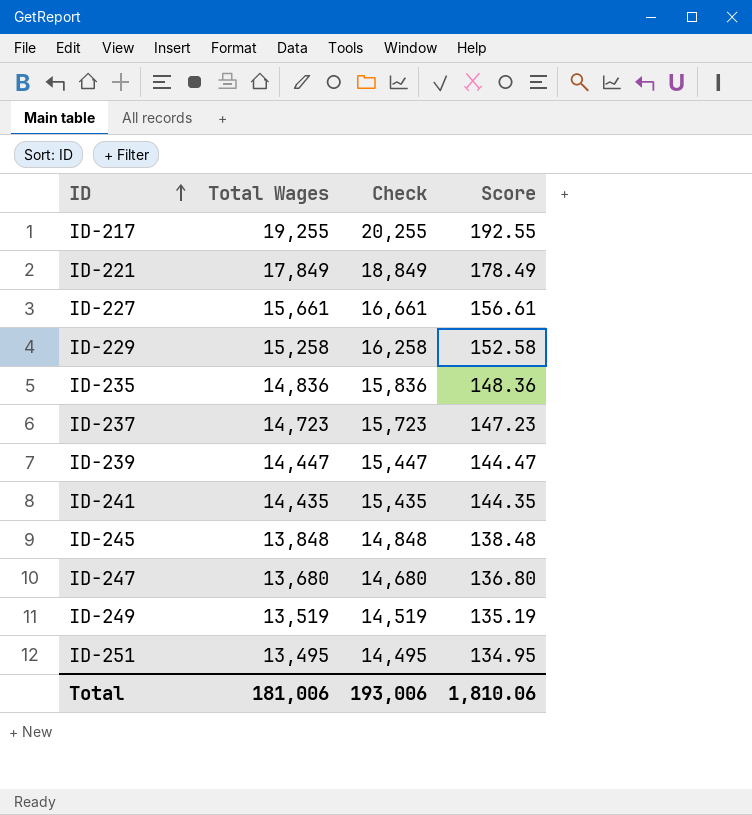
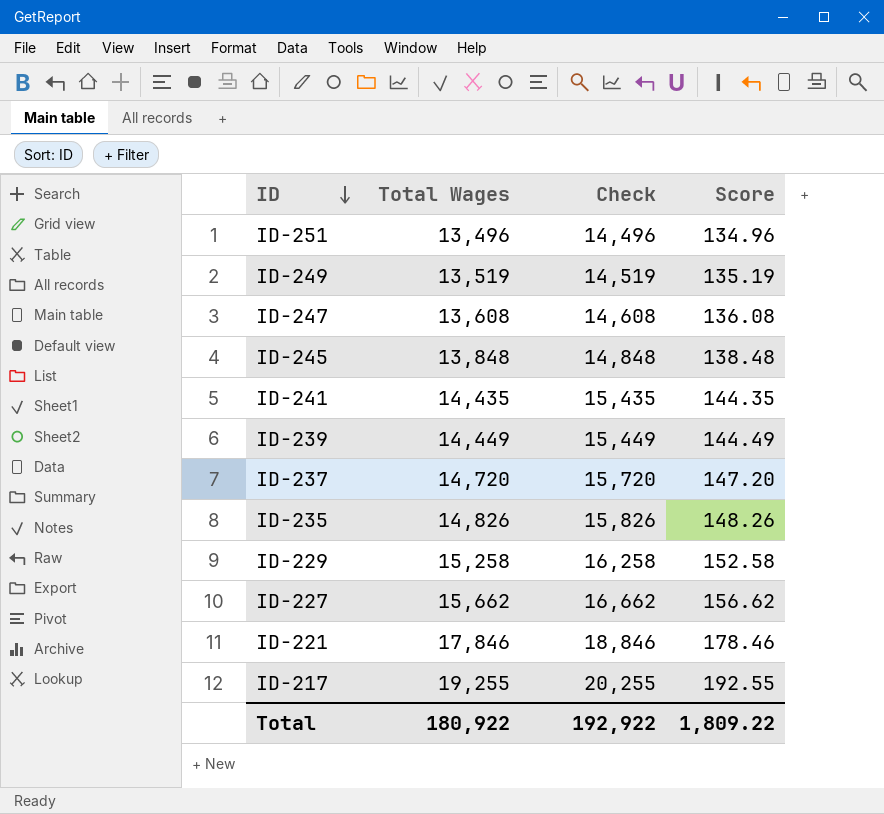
row order: ID ascending -> ID descending
ID-251 | Total Wages: 13,495 -> 13,496
ID-251 | Check: 14,495 -> 14,496
ID-251 | Score: 134.95 -> 134.96
ID-247 | Total Wages: 13,680 -> 13,608
ID-247 | Check: 14,680 -> 14,608
ID-247 | Score: 136.80 -> 136.08
ID-239 | Total Wages: 14,447 -> 14,449
ID-239 | Check: 15,447 -> 15,449
ID-239 | Score: 144.47 -> 144.49
ID-237 | Total Wages: 14,723 -> 14,720
ID-237 | Check: 15,723 -> 15,720
ID-237 | Score: 147.23 -> 147.20
ID-235 | Total Wages: 14,836 -> 14,826
ID-235 | Check: 15,836 -> 15,826
ID-235 | Score: 148.36 -> 148.26
ID-227 | Total Wages: 15,661 -> 15,662
ID-227 | Check: 16,661 -> 16,662
ID-227 | Score: 156.61 -> 156.62
ID-221 | Total Wages: 17,849 -> 17,846
ID-221 | Check: 18,849 -> 18,846
ID-221 | Score: 178.49 -> 178.46
Total | Total Wages: 181,006 -> 180,922
Total | Check: 193,006 -> 192,922
Total | Score: 1,810.06 -> 1,809.22

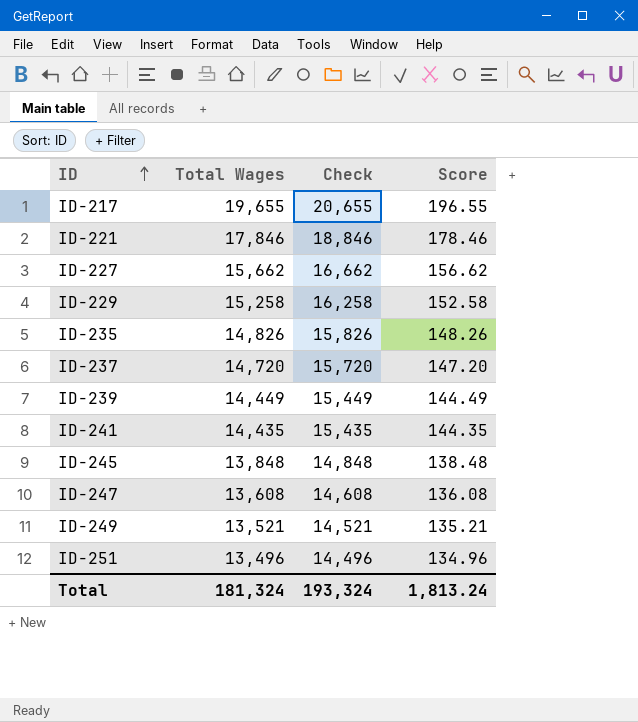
row order: ID descending -> ID ascending
ID-217 | Total Wages: 19,255 -> 19,655
ID-217 | Check: 20,255 -> 20,655
ID-217 | Score: 192.55 -> 196.55
ID-249 | Total Wages: 13,519 -> 13,521
ID-249 | Check: 14,519 -> 14,521
ID-249 | Score: 135.19 -> 135.21
Total | Total Wages: 180,922 -> 181,324
Total | Check: 192,922 -> 193,324
Total | Score: 1,809.22 -> 1,813.24

